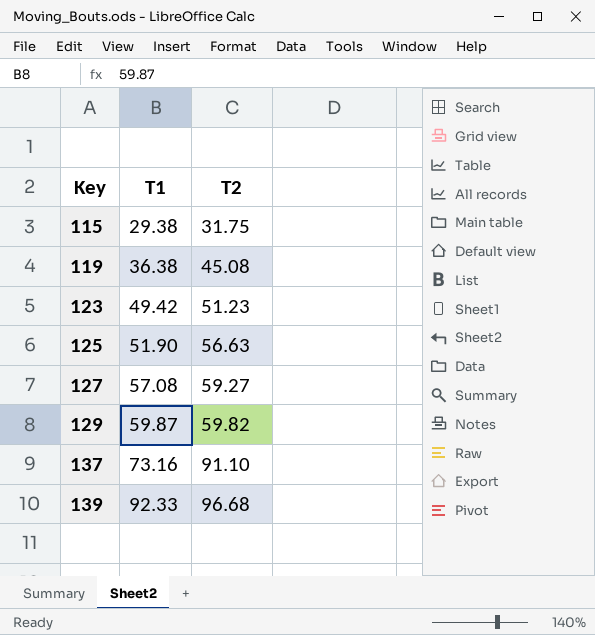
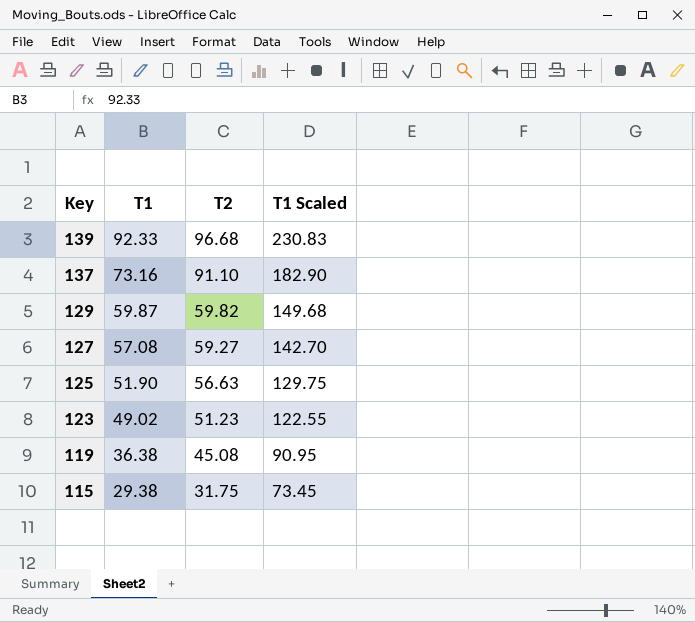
row order: Key ascending -> Key descending
column T1 Scaled | formula: none -> [T1] * 2.5
123 | T1: 49.42 -> 49.02

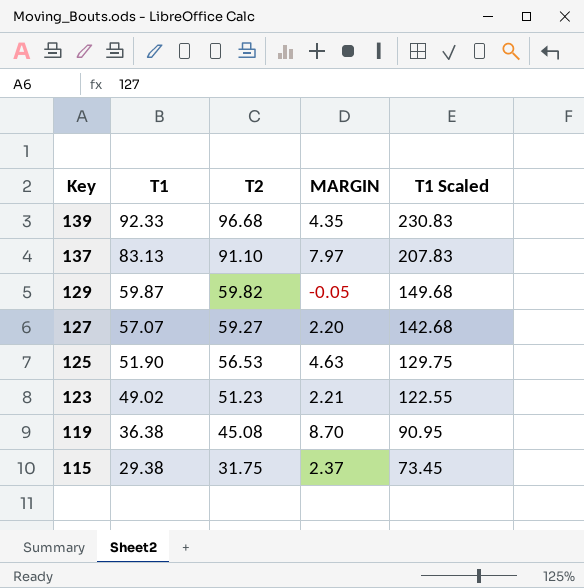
column MARGIN | formula: none -> [T2] - [T1]
137 | T1: 73.16 -> 83.13
137 | T1 Scaled: 182.90 -> 207.83
127 | T1: 57.08 -> 57.07
127 | T1 Scaled: 142.70 -> 142.68
125 | T2: 56.63 -> 56.53

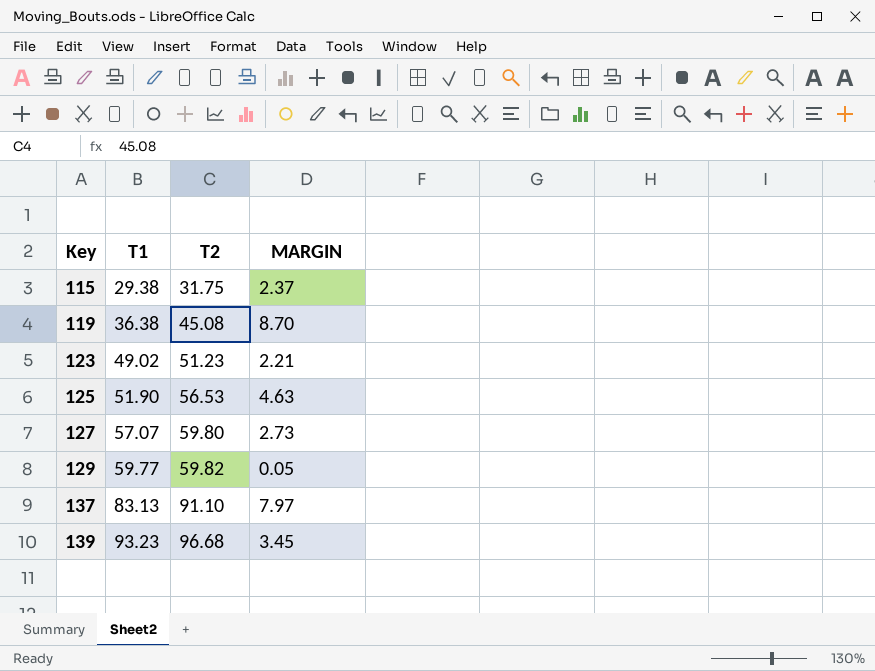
row order: Key descending -> Key ascending
column T1 Scaled | formula: [T1] * 2.5 -> none
127 | T2: 59.27 -> 59.80
127 | MARGIN: 2.20 -> 2.73
129 | T1: 59.87 -> 59.77
129 | MARGIN: -0.05 -> 0.05
139 | T1: 92.33 -> 93.23
139 | MARGIN: 4.35 -> 3.45

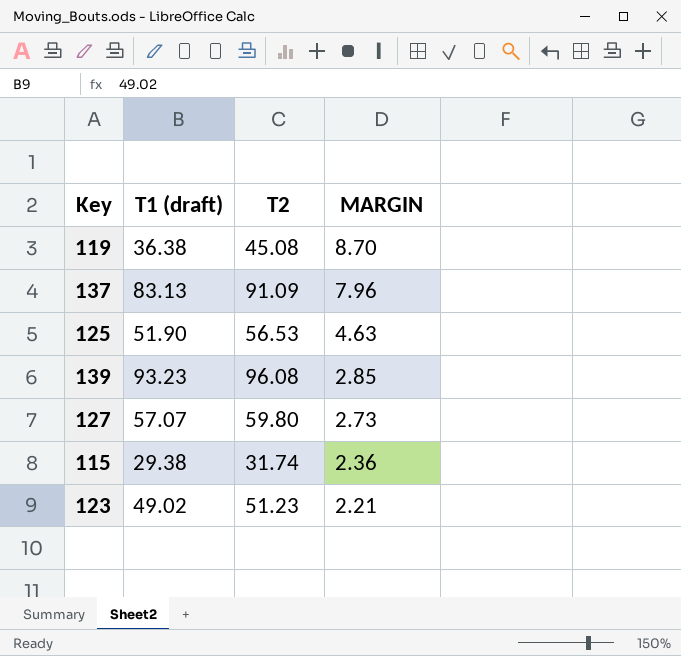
row order: Key ascending -> MARGIN descending
column name: T1 -> T1 (draft)
row 129: 59.77 | 59.82 | 0.05 -> none
137 | T2: 91.10 -> 91.09
137 | MARGIN: 7.97 -> 7.96
139 | T2: 96.68 -> 96.08
139 | MARGIN: 3.45 -> 2.85
115 | T2: 31.75 -> 31.74
115 | MARGIN: 2.37 -> 2.36

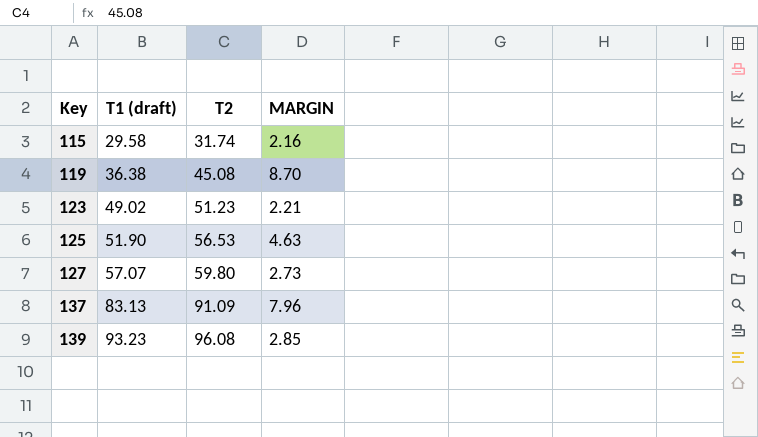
row order: MARGIN descending -> Key ascending
115 | T1 (draft): 29.38 -> 29.58
115 | MARGIN: 2.36 -> 2.16

